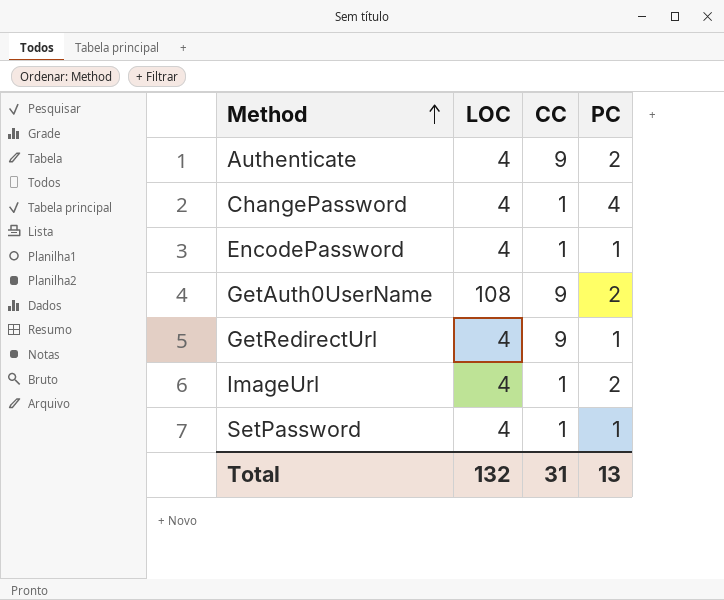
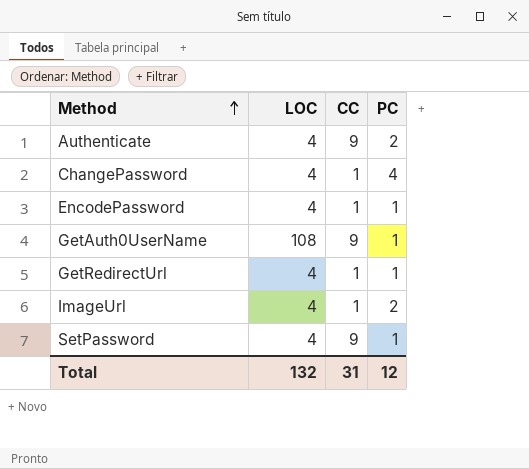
GetAuth0UserName | PC: 2 -> 1
GetRedirectUrl | CC: 9 -> 1
SetPassword | CC: 1 -> 9
Total | PC: 13 -> 12

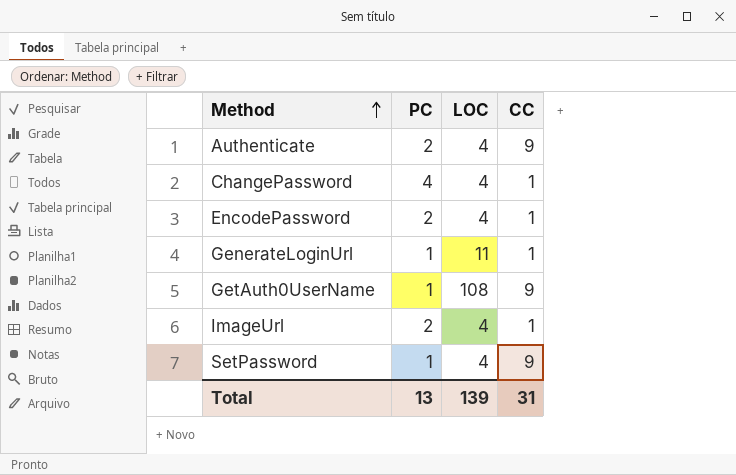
column PC | position: 4 -> 2
row GetRedirectUrl: 4 | 1 | 1 -> none
EncodePassword | PC: 1 -> 2
row GenerateLoginUrl: none -> 1 | 11 | 1
Total | PC: 12 -> 13
Total | LOC: 132 -> 139

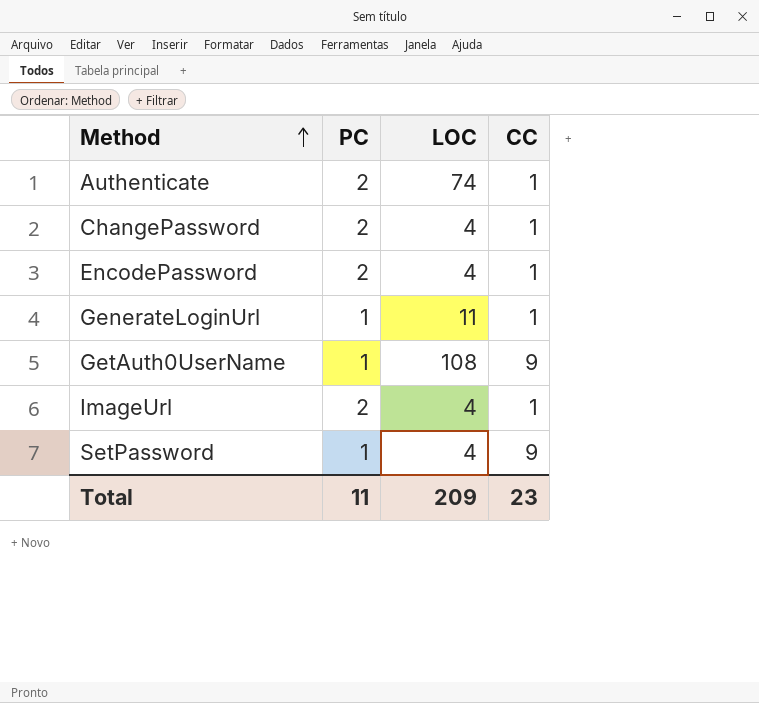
Authenticate | LOC: 4 -> 74
Authenticate | CC: 9 -> 1
ChangePassword | PC: 4 -> 2
Total | PC: 13 -> 11
Total | LOC: 139 -> 209
Total | CC: 31 -> 23

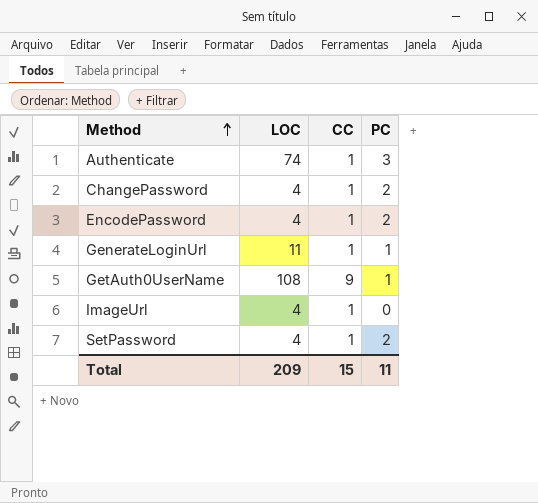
column PC | position: 2 -> 4
Authenticate | PC: 2 -> 3
ImageUrl | PC: 2 -> 0
SetPassword | CC: 9 -> 1
SetPassword | PC: 1 -> 2
Total | CC: 23 -> 15

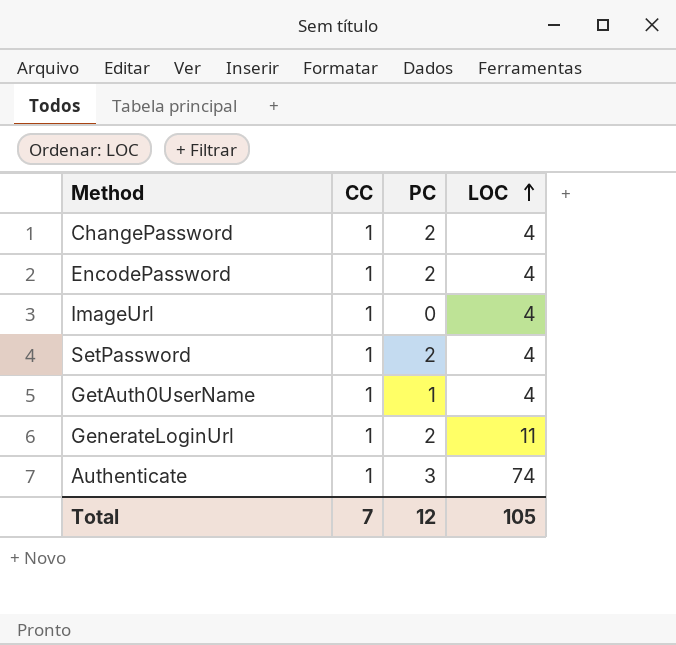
row order: Method ascending -> LOC ascending
column LOC | position: 2 -> 4
GetAuth0UserName | CC: 9 -> 1
GetAuth0UserName | LOC: 108 -> 4
GenerateLoginUrl | PC: 1 -> 2
Total | CC: 15 -> 7
Total | PC: 11 -> 12
Total | LOC: 209 -> 105

